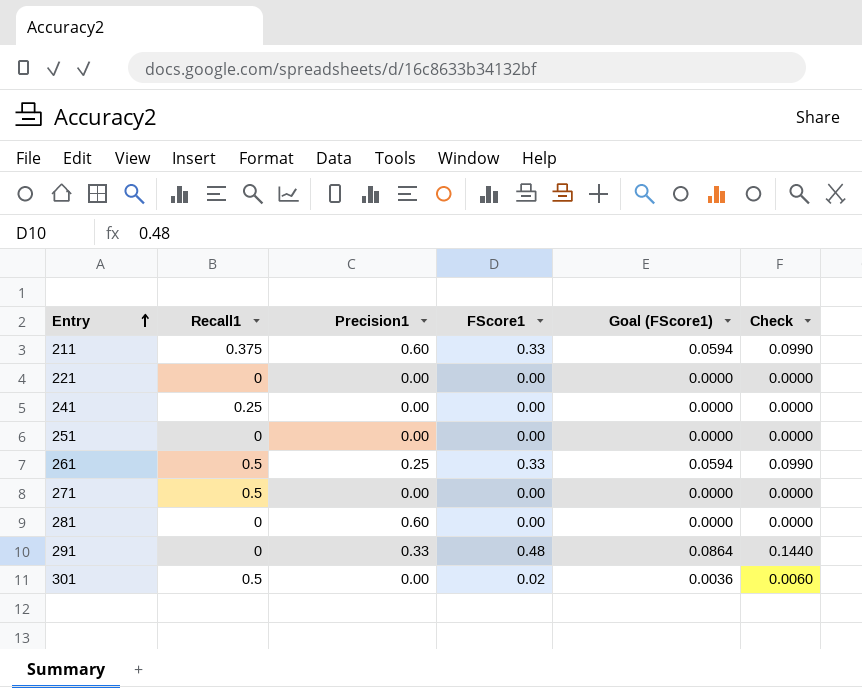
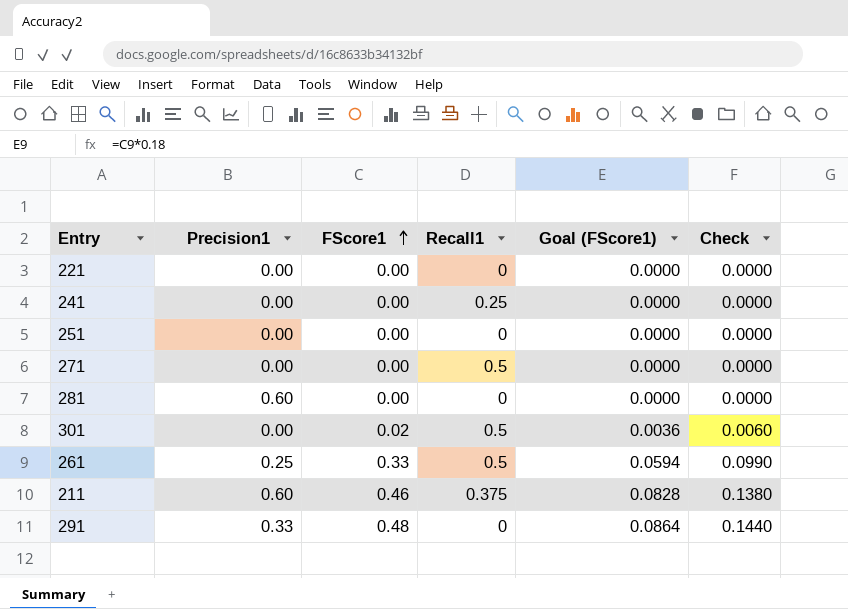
row order: Entry ascending -> FScore1 ascending
column Recall1 | position: 2 -> 4
211 | FScore1: 0.33 -> 0.46
211 | Goal (FScore1): 0.0594 -> 0.0828
211 | Check: 0.0990 -> 0.1380

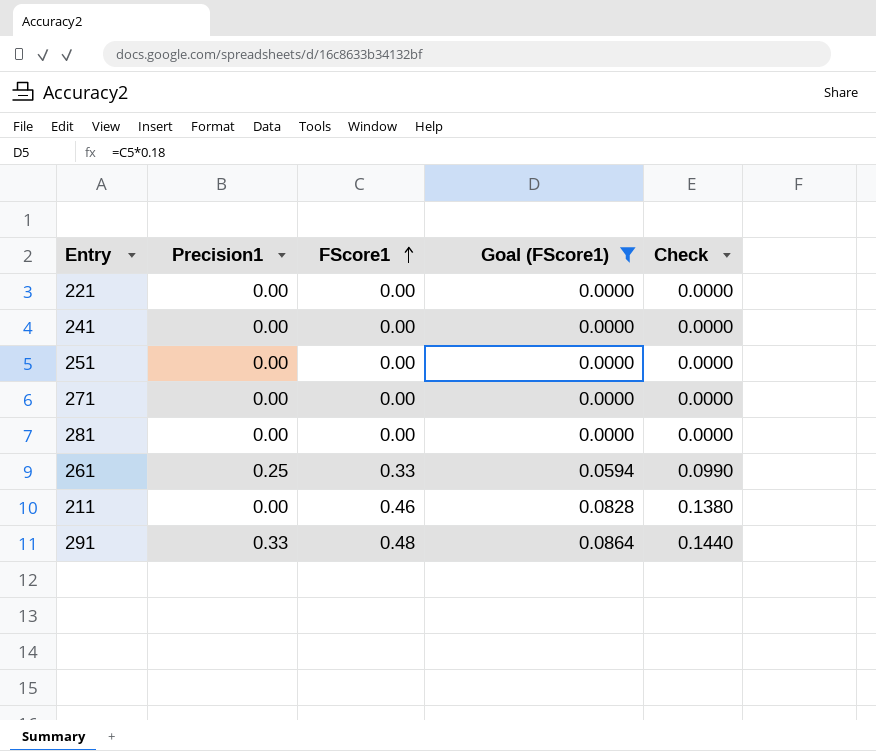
filter: none -> Goal (FScore1) != 0.0036
column Recall1 | position: 4 -> none
281 | Precision1: 0.60 -> 0.00
211 | Precision1: 0.60 -> 0.00

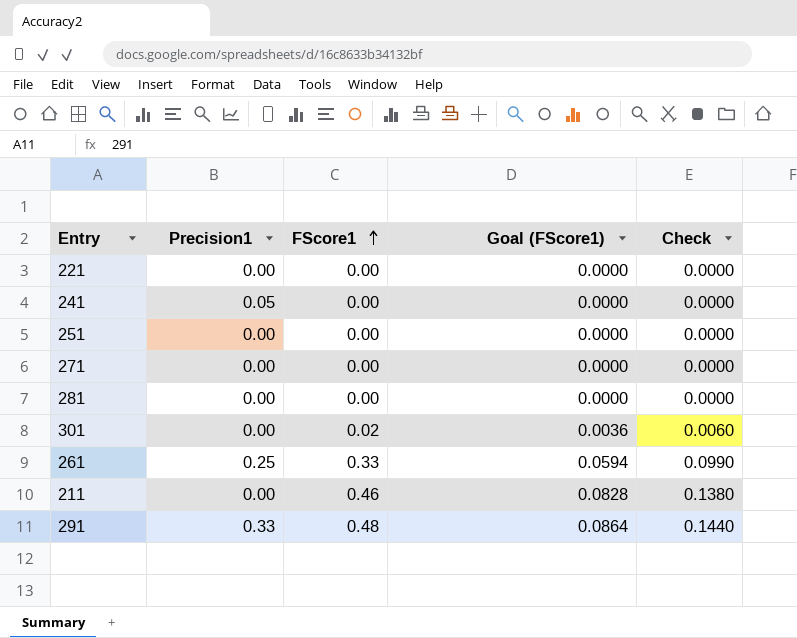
filter: Goal (FScore1) != 0.0036 -> none
241 | Precision1: 0.00 -> 0.05

